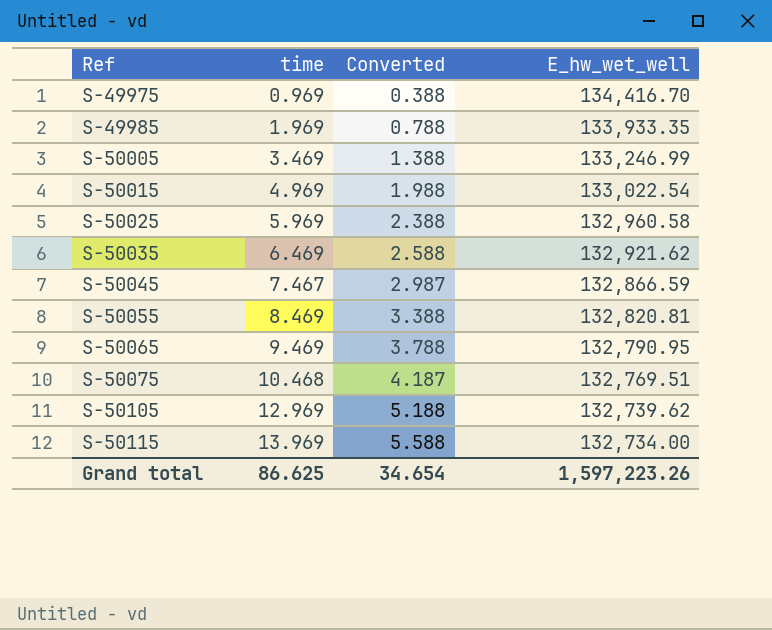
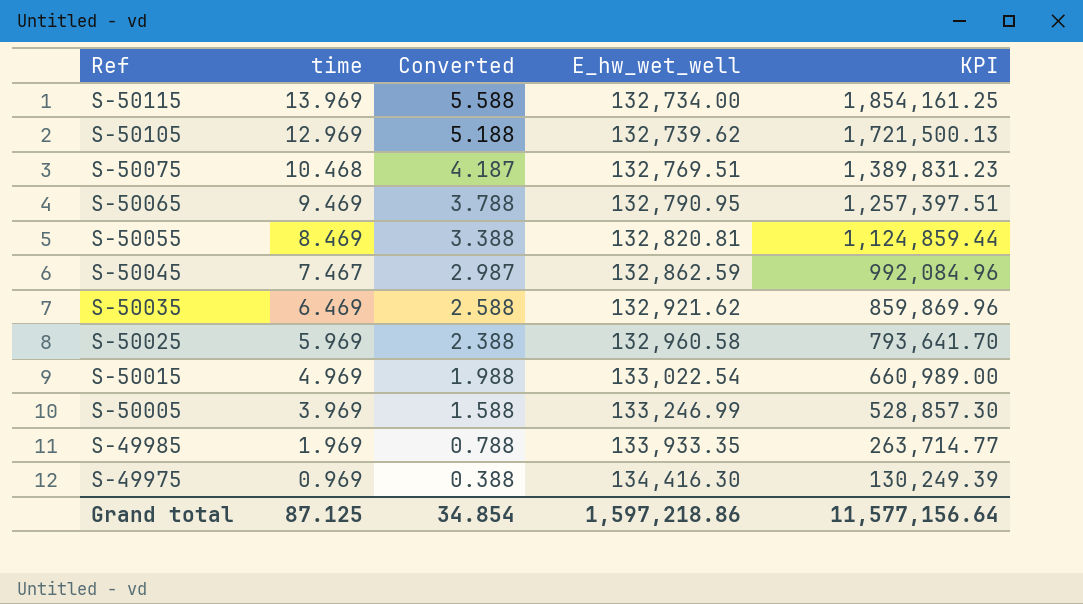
row order: Ref ascending -> Ref descending
column KPI | formula: none -> [time] * [E_hw_wet_well]
S-50045 | E_hw_wet_well: 132,866.59 -> 132,862.59
S-50005 | time: 3.469 -> 3.969
S-50005 | Converted: 1.388 -> 1.588
S-49975 | E_hw_wet_well: 134,416.70 -> 134,416.30
Grand total | time: 86.625 -> 87.125
Grand total | Converted: 34.654 -> 34.854
Grand total | E_hw_wet_well: 1,597,223.26 -> 1,597,218.86

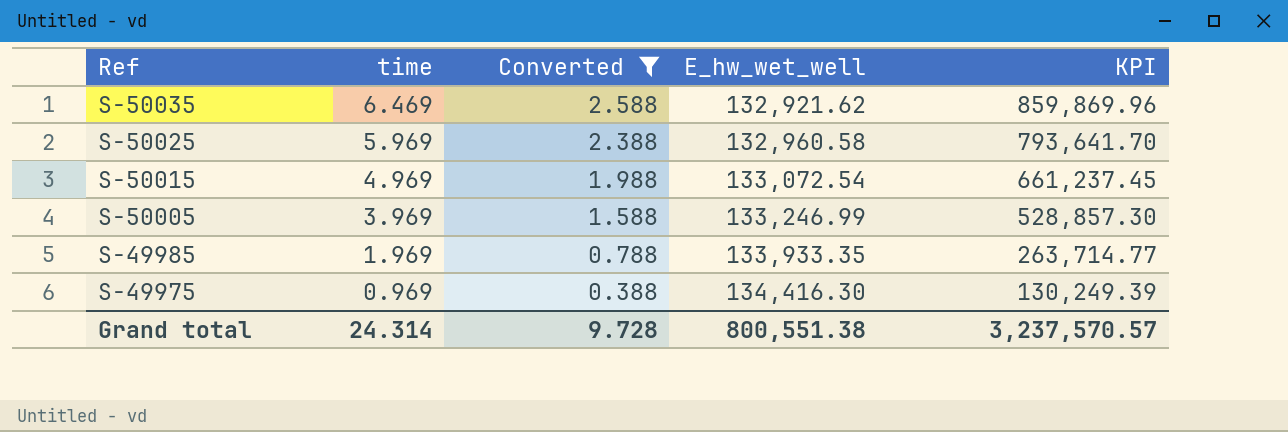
filter: none -> Converted <= 2.588
S-50015 | E_hw_wet_well: 133,022.54 -> 133,072.54
S-50015 | KPI: 660,989.00 -> 661,237.45
Grand total | time: 87.125 -> 24.314
Grand total | Converted: 34.854 -> 9.728
Grand total | E_hw_wet_well: 1,597,218.86 -> 800,551.38
Grand total | KPI: 11,577,156.64 -> 3,237,570.57

